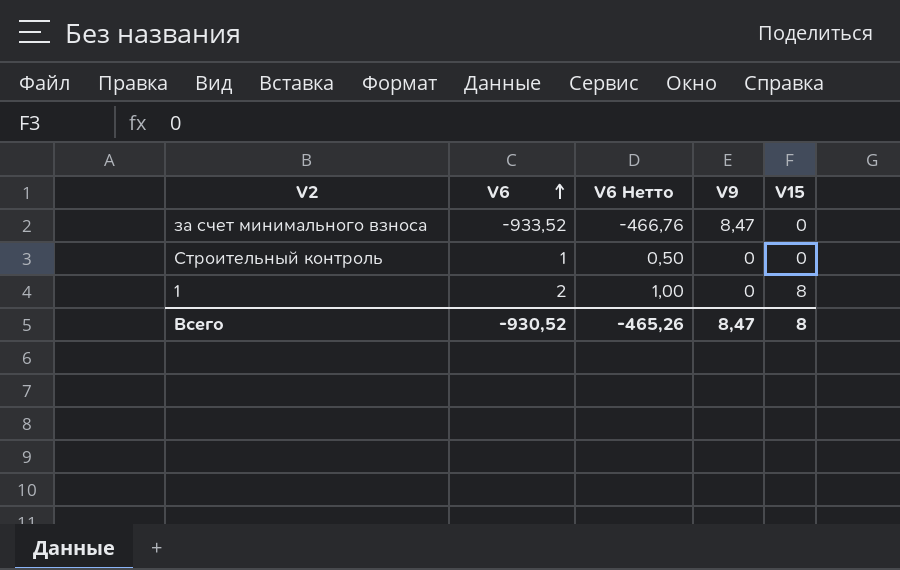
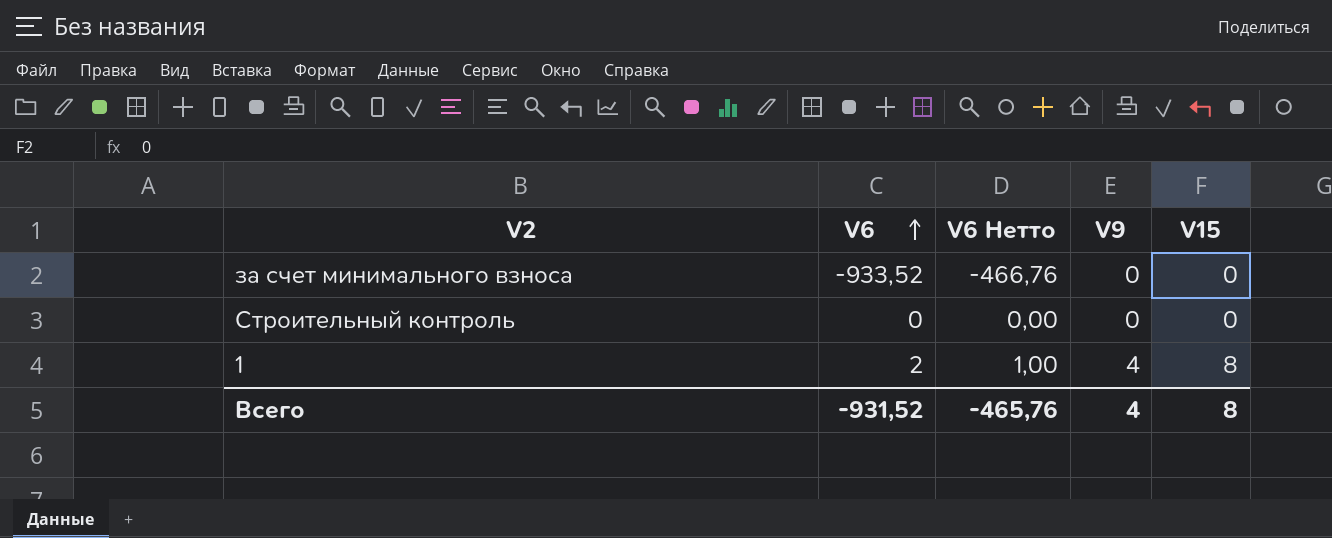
за счет минимального взноса | V9: 8,47 -> 0
Строительный контроль | V6: 1 -> 0
Строительный контроль | V6 Нетто: 0,50 -> 0,00
1 | V9: 0 -> 4
Всего | V6: -930,52 -> -931,52
Всего | V6 Нетто: -465,26 -> -465,76
Всего | V9: 8,47 -> 4

